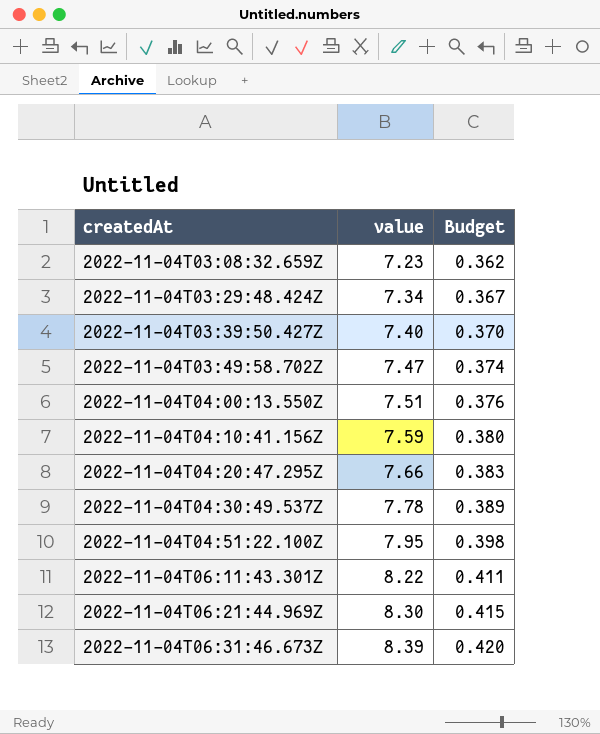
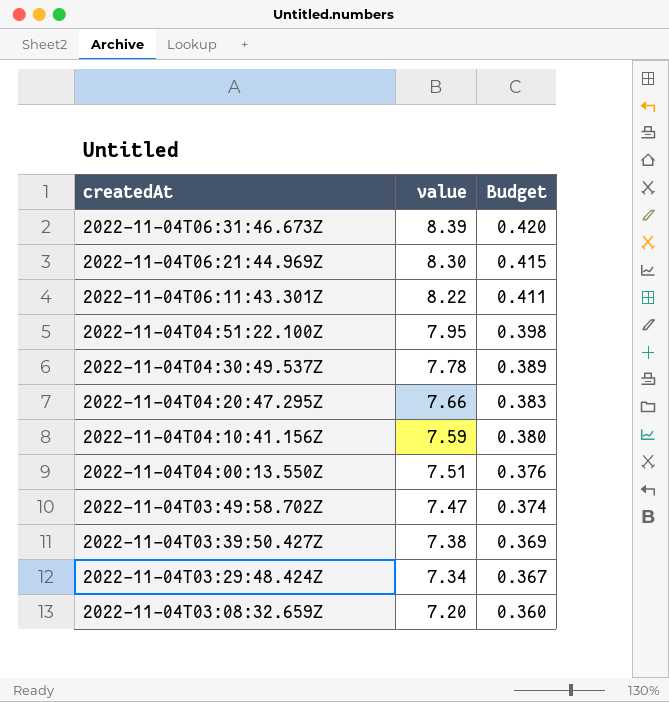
row order: createdAt ascending -> createdAt descending
2022-11-04T03:39:50.427Z | value: 7.40 -> 7.38
2022-11-04T03:39:50.427Z | Budget: 0.370 -> 0.369
2022-11-04T03:08:32.659Z | value: 7.23 -> 7.20
2022-11-04T03:08:32.659Z | Budget: 0.362 -> 0.360

